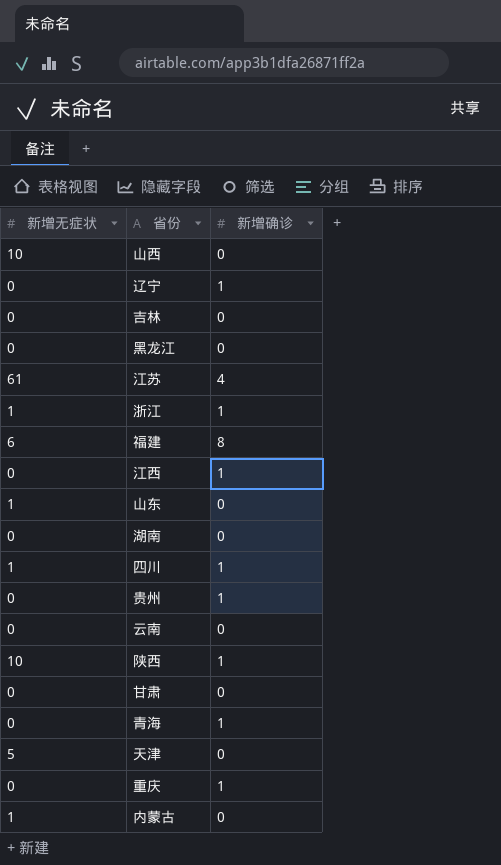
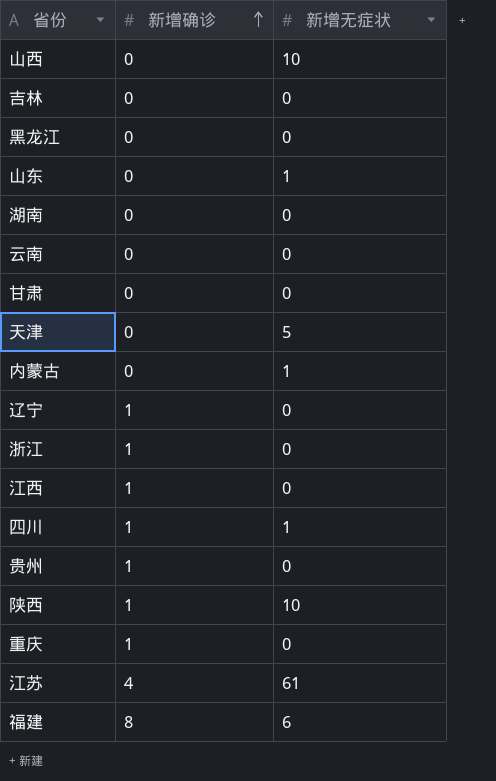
row order: none -> 新增确诊 ascending
column 新增无症状 | position: 1 -> 3
row 青海: 0 | 1 -> none
浙江 | 新增无症状: 1 -> 0

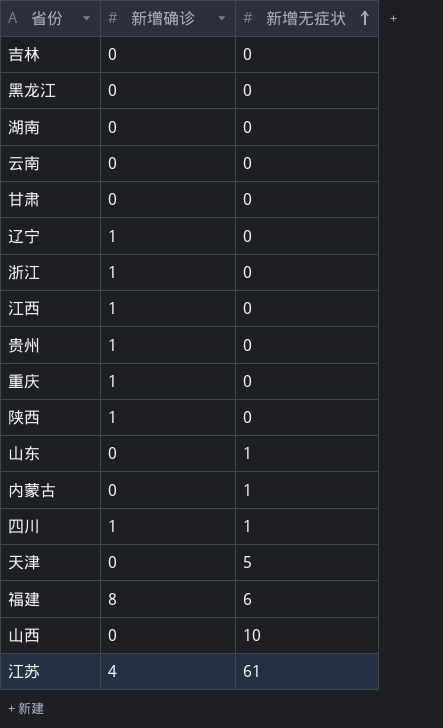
row order: 新增确诊 ascending -> 新增无症状 ascending
陕西 | 新增无症状: 10 -> 0

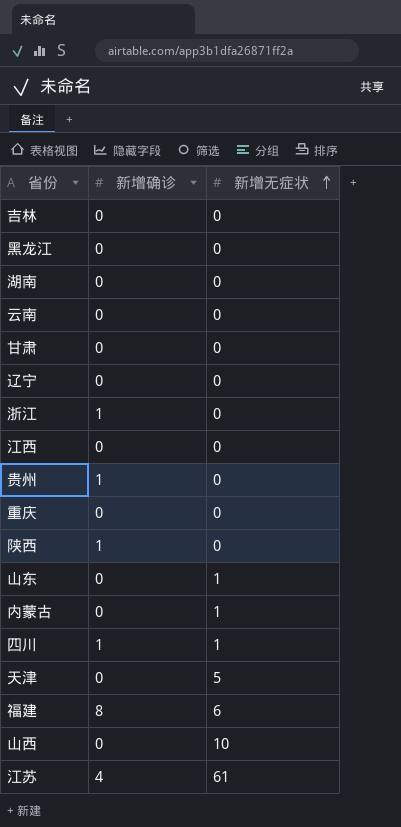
辽宁 | 新增确诊: 1 -> 0
江西 | 新增确诊: 1 -> 0
重庆 | 新增确诊: 1 -> 0

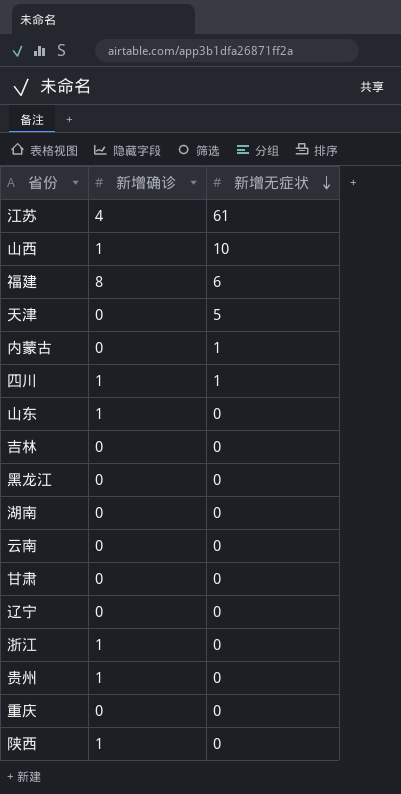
row order: 新增无症状 ascending -> 新增无症状 descending
row 江西: 0 | 0 -> none
山西 | 新增确诊: 0 -> 1
山东 | 新增确诊: 0 -> 1
山东 | 新增无症状: 1 -> 0

